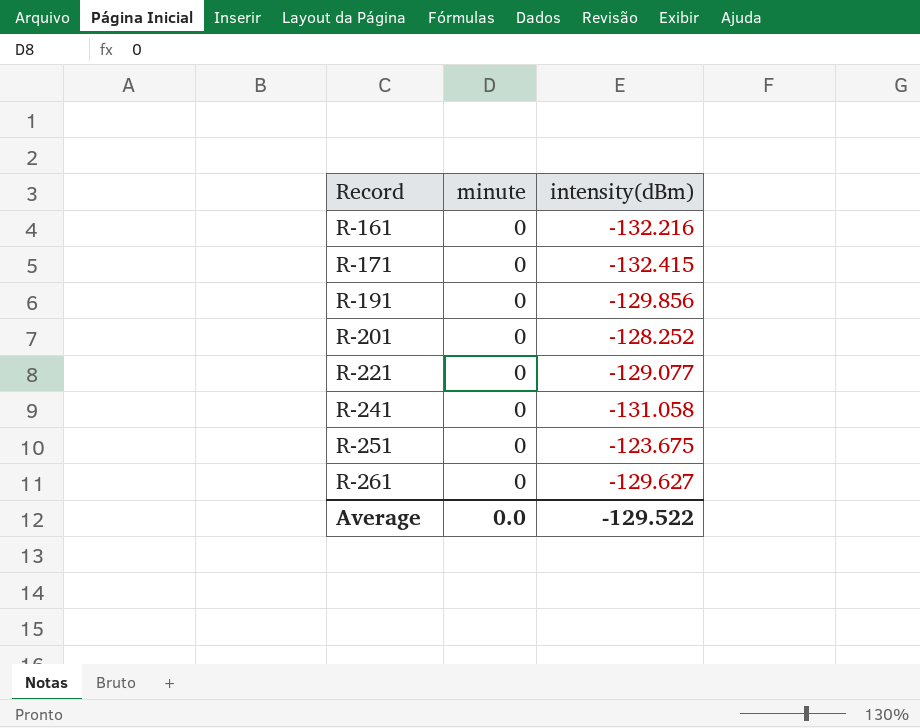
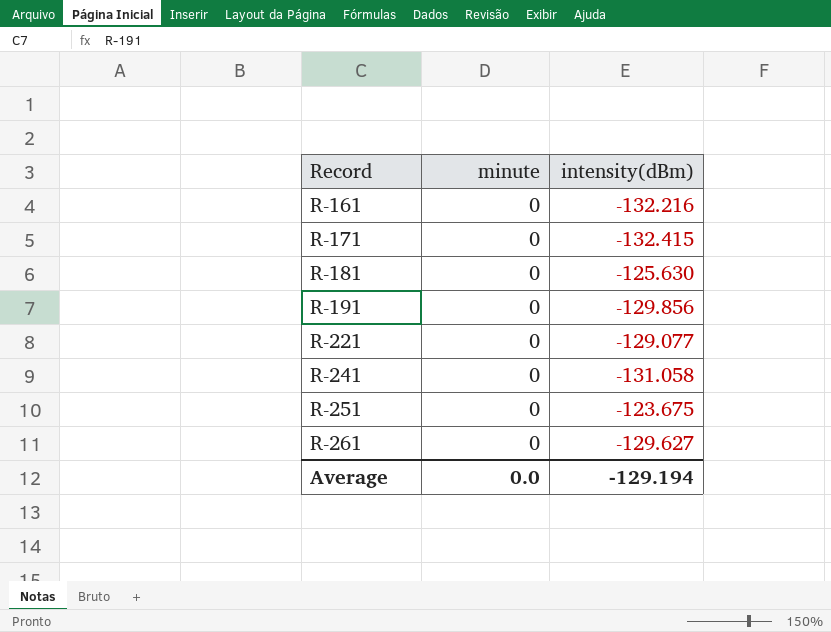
row R-201: 0 | -128.252 -> none
row R-181: none -> 0 | -125.630
Average | intensity(dBm): -129.522 -> -129.194

